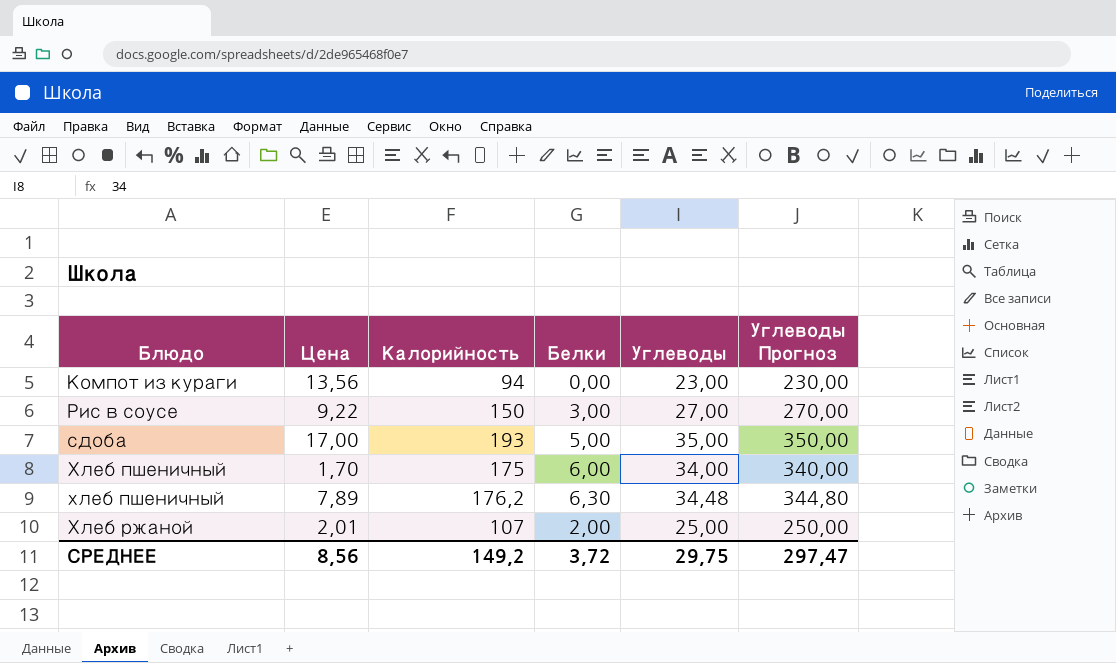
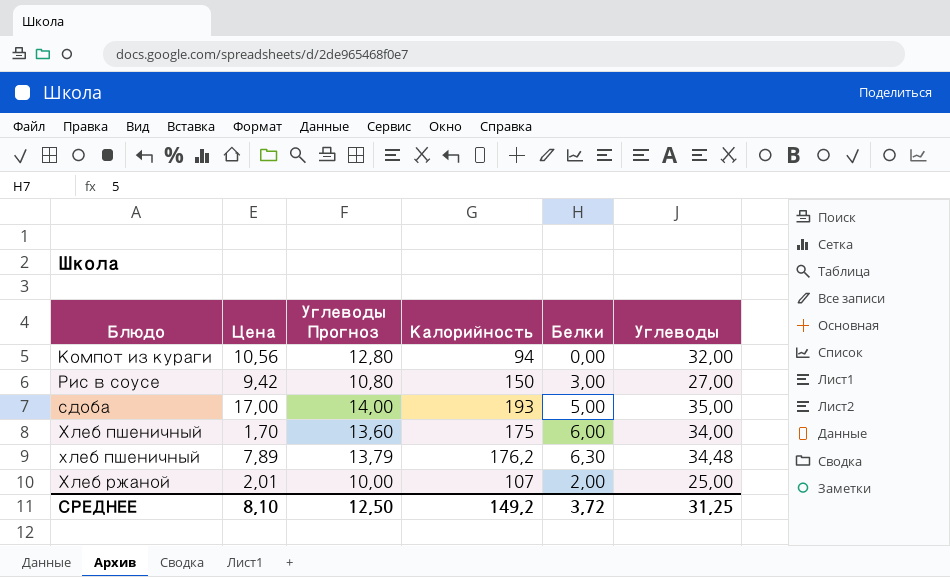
column Углеводы Прогноз | formula: [Углеводы] * 10 -> [Углеводы] * 0,4
column Углеводы Прогноз | position: 6 -> 3
Компот из кураги | Цена: 13,56 -> 10,56
Компот из кураги | Углеводы: 23,00 -> 32,00
Рис в соусе | Цена: 9,22 -> 9,42
СРЕДНЕЕ | Цена: 8,56 -> 8,10
СРЕДНЕЕ | Углеводы Прогноз: 297,47 -> 12,50
СРЕДНЕЕ | Углеводы: 29,75 -> 31,25

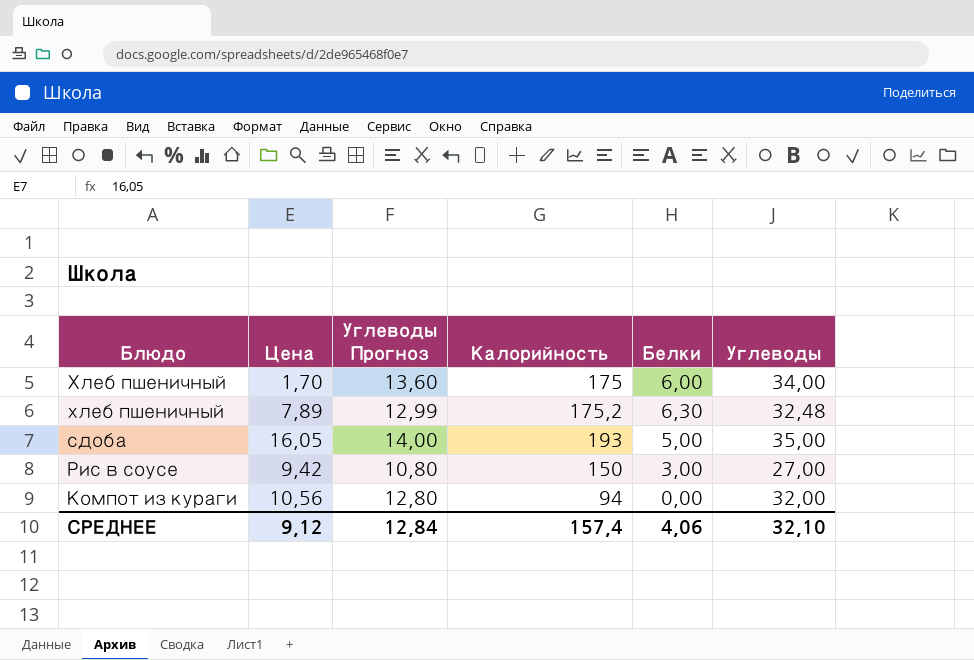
row order: Блюдо ascending -> Блюдо descending
row Хлеб ржаной: 2,01 | 10,00 | 107 | 2,00 | 25,00 -> none
хлеб пшеничный | Углеводы Прогноз: 13,79 -> 12,99
хлеб пшеничный | Калорийность: 176,2 -> 175,2
хлеб пшеничный | Углеводы: 34,48 -> 32,48
сдоба | Цена: 17,00 -> 16,05
СРЕДНЕЕ | Цена: 8,10 -> 9,12
СРЕДНЕЕ | Углеводы Прогноз: 12,50 -> 12,84
СРЕДНЕЕ | Калорийность: 149,2 -> 157,4
СРЕДНЕЕ | Белки: 3,72 -> 4,06
СРЕДНЕЕ | Углеводы: 31,25 -> 32,10

